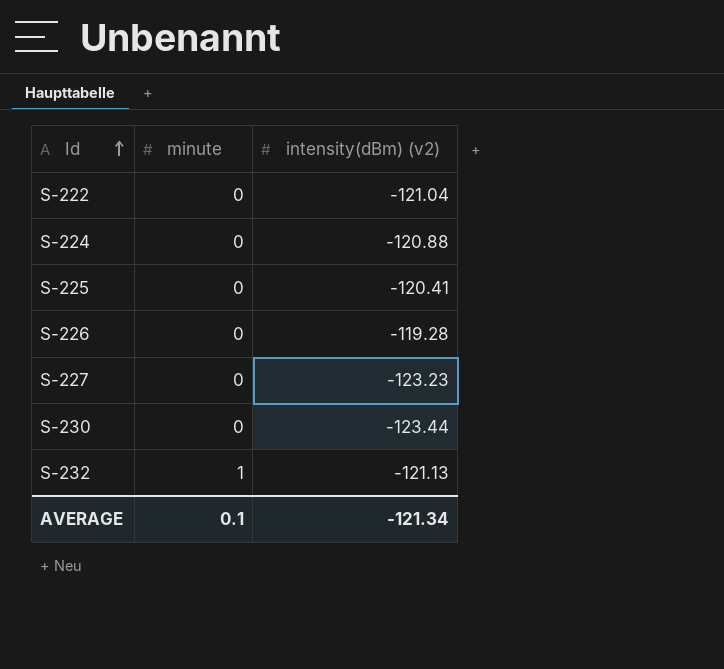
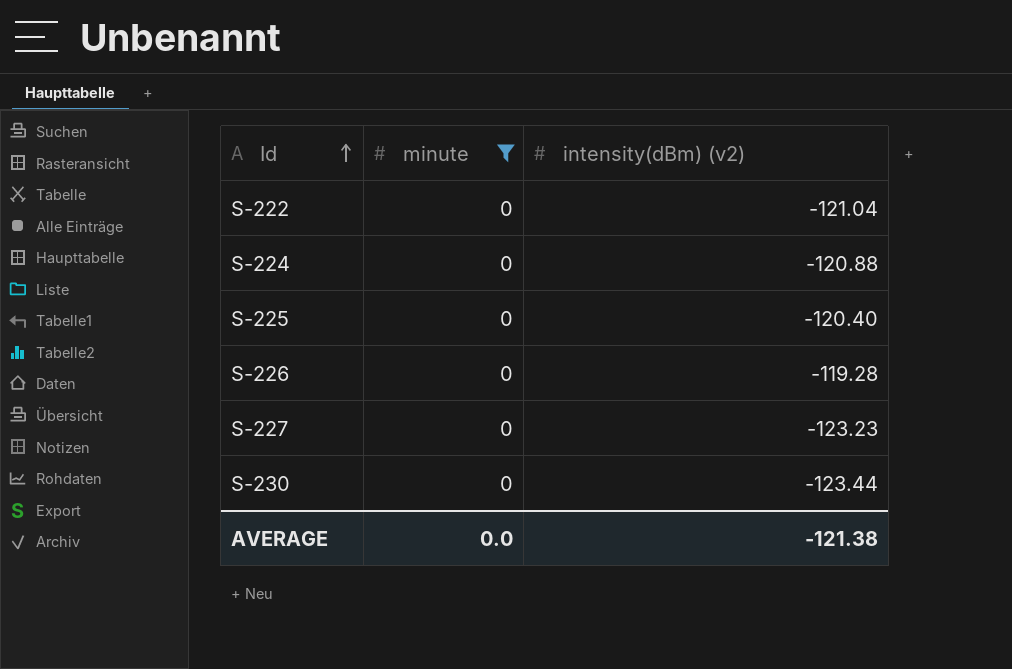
filter: none -> minute = 0
S-225 | intensity(dBm) (v2): -120.41 -> -120.40
AVERAGE | minute: 0.1 -> 0.0
AVERAGE | intensity(dBm) (v2): -121.34 -> -121.38

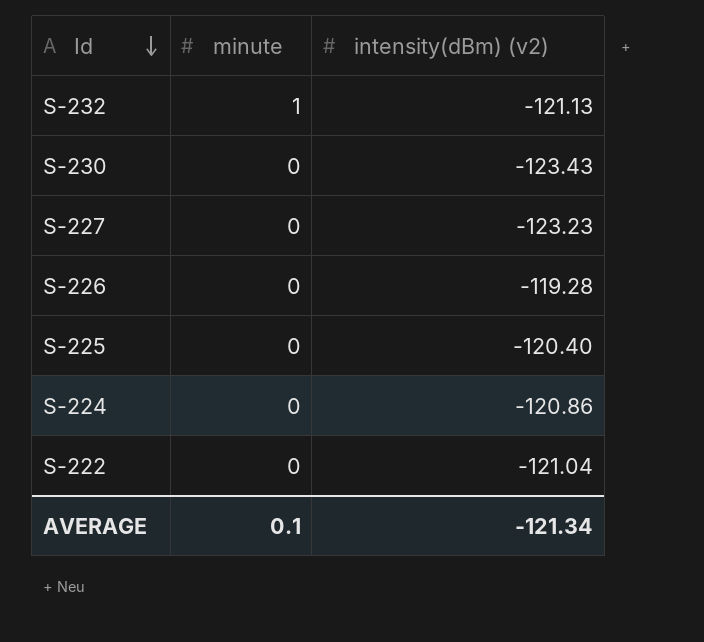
filter: minute = 0 -> none
row order: Id ascending -> Id descending
S-230 | intensity(dBm) (v2): -123.44 -> -123.43
S-224 | intensity(dBm) (v2): -120.88 -> -120.86
AVERAGE | minute: 0.0 -> 0.1
AVERAGE | intensity(dBm) (v2): -121.38 -> -121.34

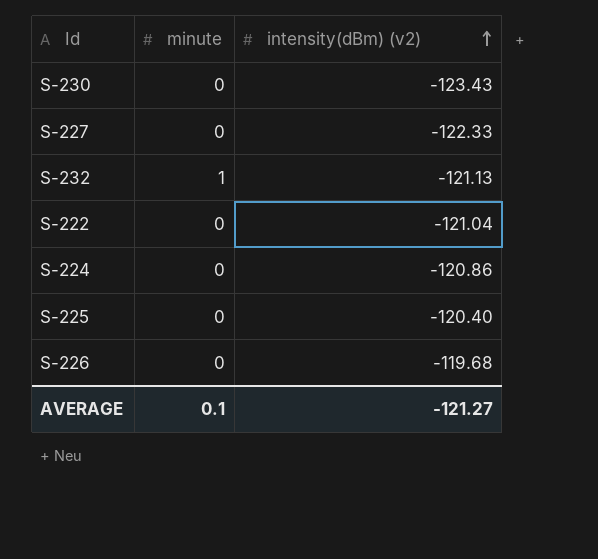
row order: Id descending -> intensity(dBm) (v2) ascending
S-227 | intensity(dBm) (v2): -123.23 -> -122.33
S-226 | intensity(dBm) (v2): -119.28 -> -119.68
AVERAGE | intensity(dBm) (v2): -121.34 -> -121.27

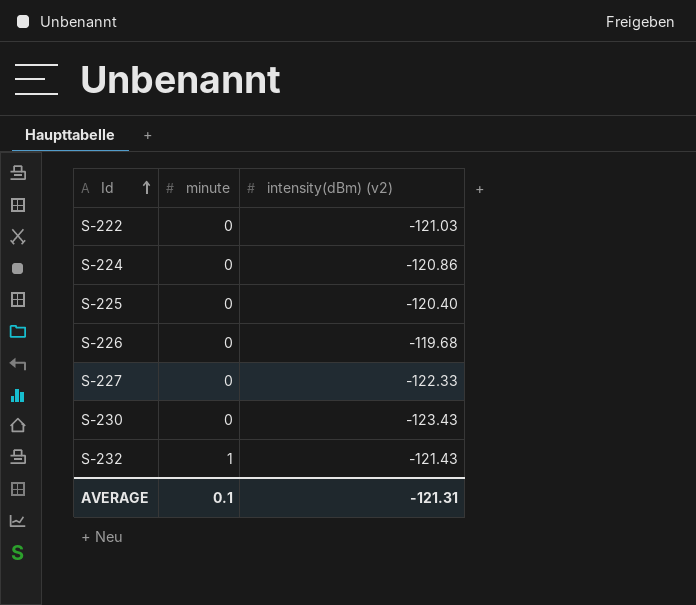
row order: intensity(dBm) (v2) ascending -> Id ascending
S-222 | intensity(dBm) (v2): -121.04 -> -121.03
S-232 | intensity(dBm) (v2): -121.13 -> -121.43
AVERAGE | intensity(dBm) (v2): -121.27 -> -121.31

